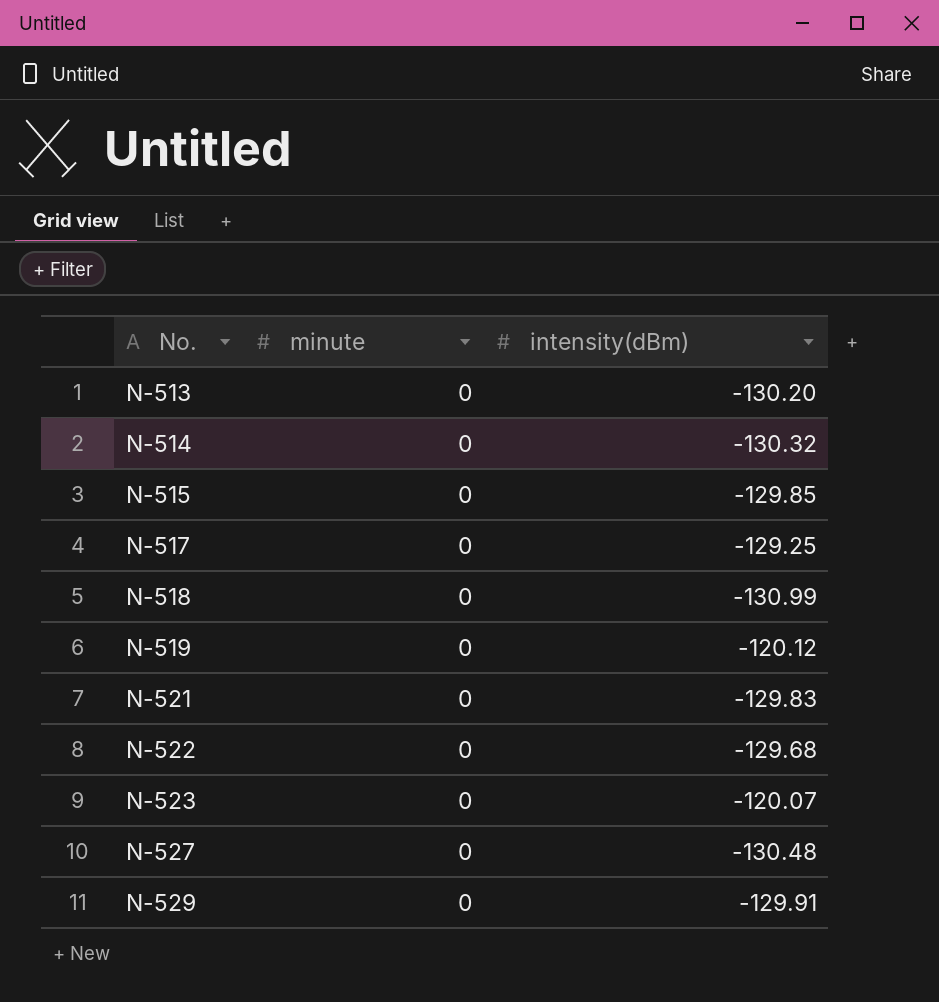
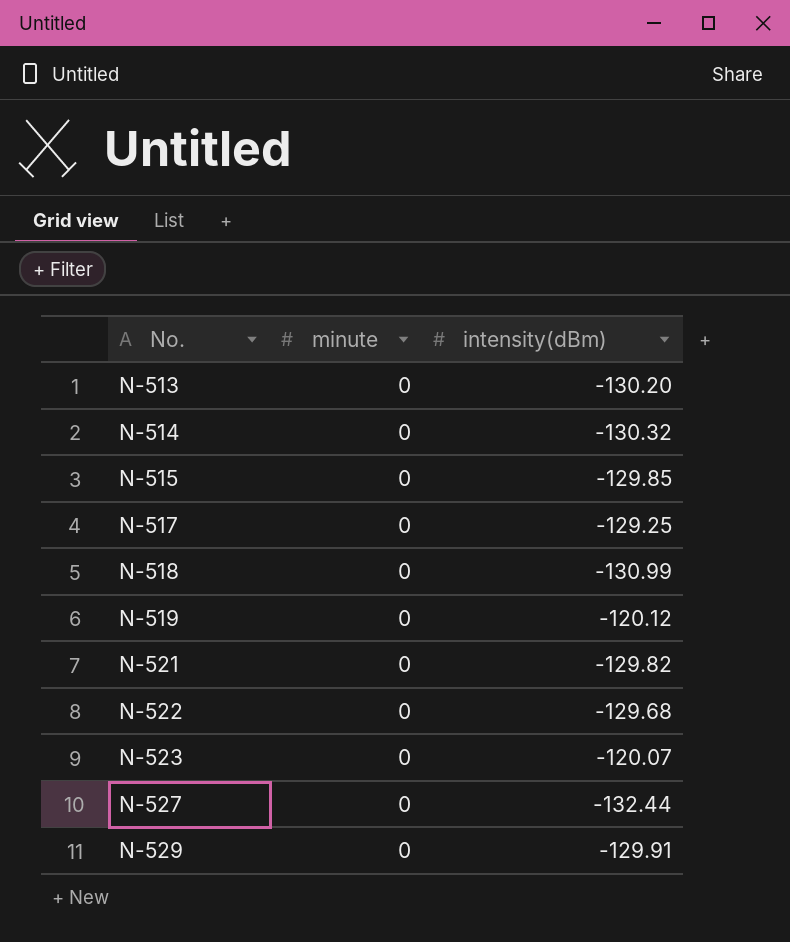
N-521 | intensity(dBm): -129.83 -> -129.82
N-527 | intensity(dBm): -130.48 -> -132.44

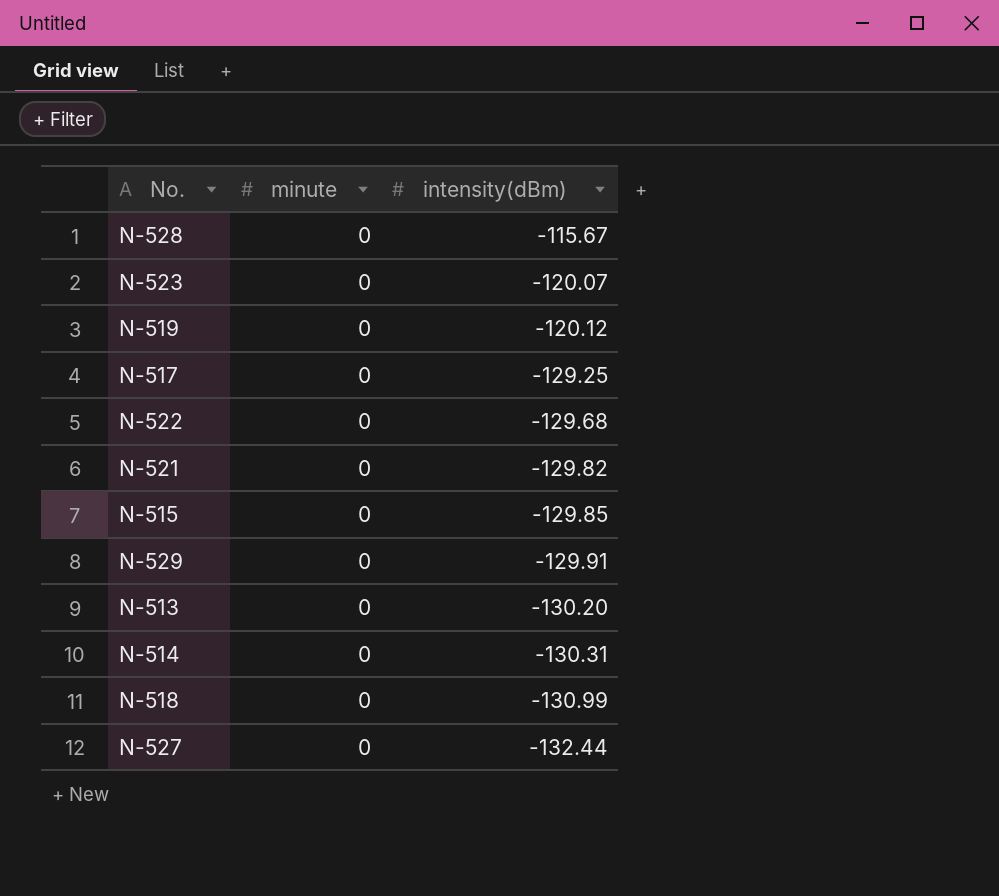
row order: No. ascending -> intensity(dBm) descending
row N-528: none -> 0 | -115.67
N-514 | intensity(dBm): -130.32 -> -130.31

